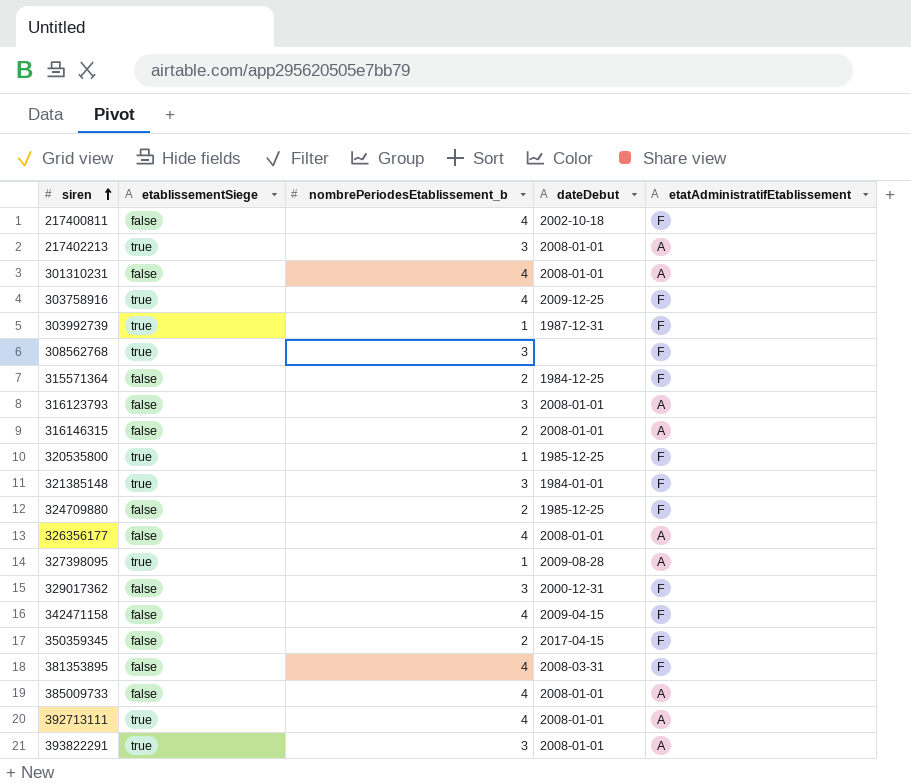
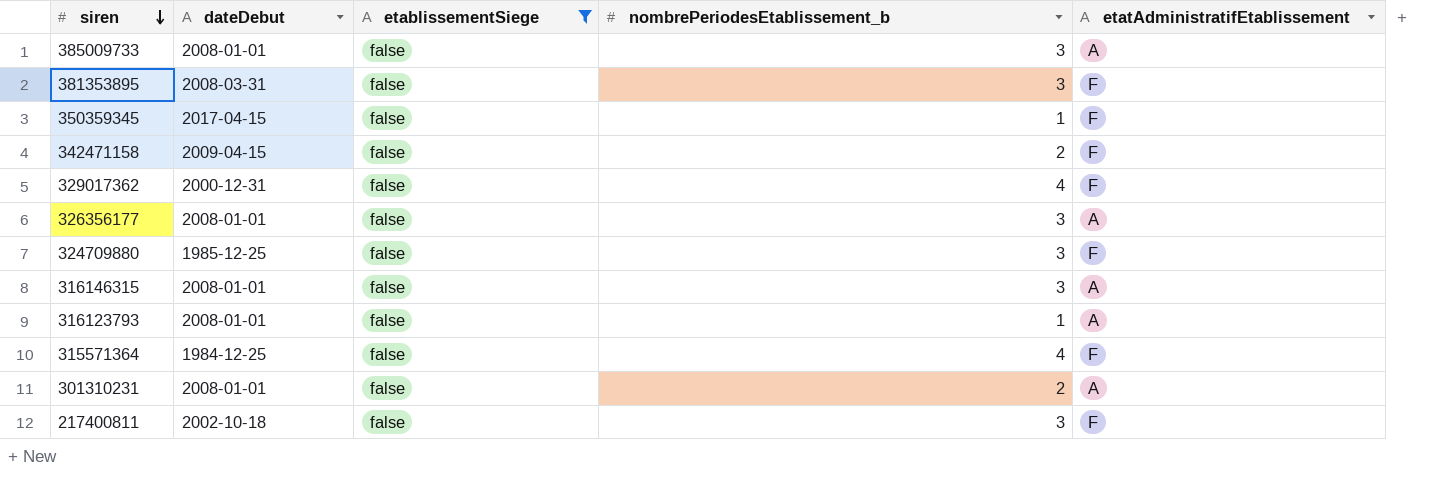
filter: none -> etablissementSiege = false
row order: siren ascending -> siren descending
column dateDebut | position: 4 -> 2
385009733 | nombrePeriodesEtablissement_b: 4 -> 3
381353895 | nombrePeriodesEtablissement_b: 4 -> 3
350359345 | nombrePeriodesEtablissement_b: 2 -> 1
342471158 | nombrePeriodesEtablissement_b: 4 -> 2
329017362 | nombrePeriodesEtablissement_b: 3 -> 4
326356177 | nombrePeriodesEtablissement_b: 4 -> 3
324709880 | nombrePeriodesEtablissement_b: 2 -> 3
316146315 | nombrePeriodesEtablissement_b: 2 -> 3
316123793 | nombrePeriodesEtablissement_b: 3 -> 1
315571364 | nombrePeriodesEtablissement_b: 2 -> 4
301310231 | nombrePeriodesEtablissement_b: 4 -> 2
217400811 | nombrePeriodesEtablissement_b: 4 -> 3

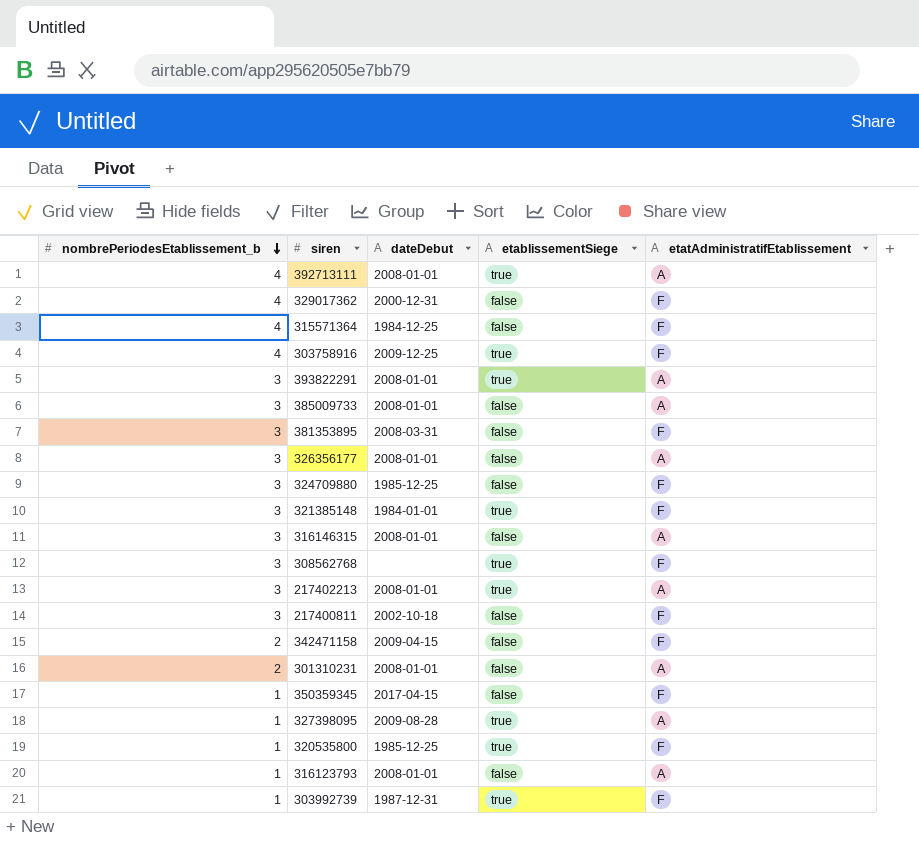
filter: etablissementSiege = false -> none
row order: siren descending -> nombrePeriodesEtablissement_b descending
column nombrePeriodesEtablissement_b | position: 4 -> 1

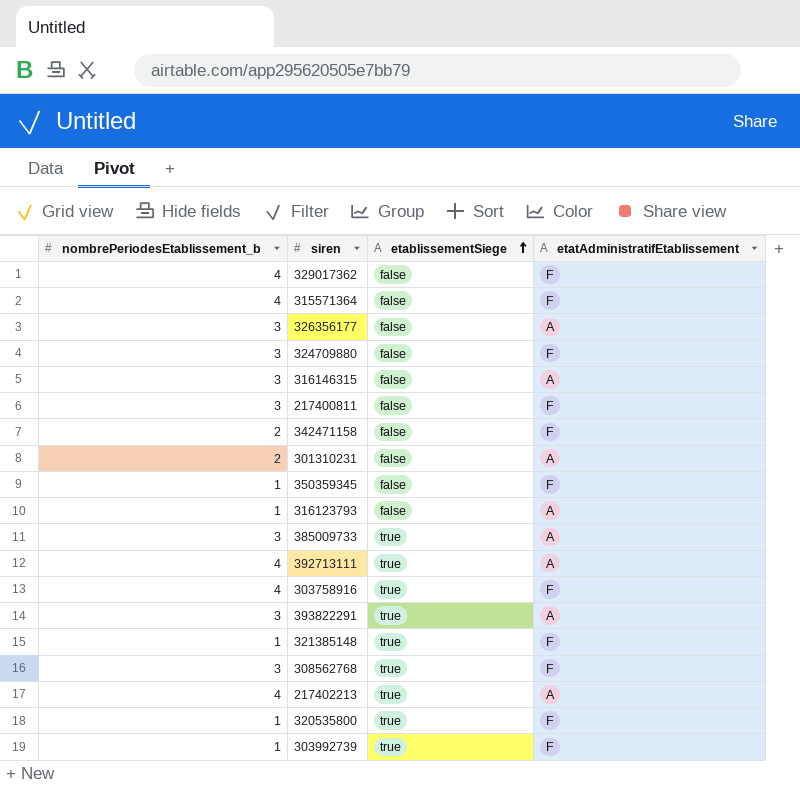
row order: nombrePeriodesEtablissement_b descending -> etablissementSiege ascending
column dateDebut | position: 3 -> none
row 381353895: 3 | 2008-03-31 | false | F -> none
row 327398095: 1 | 2009-08-28 | true | A -> none
385009733 | etablissementSiege: false -> true
321385148 | nombrePeriodesEtablissement_b: 3 -> 1
217402213 | nombrePeriodesEtablissement_b: 3 -> 4

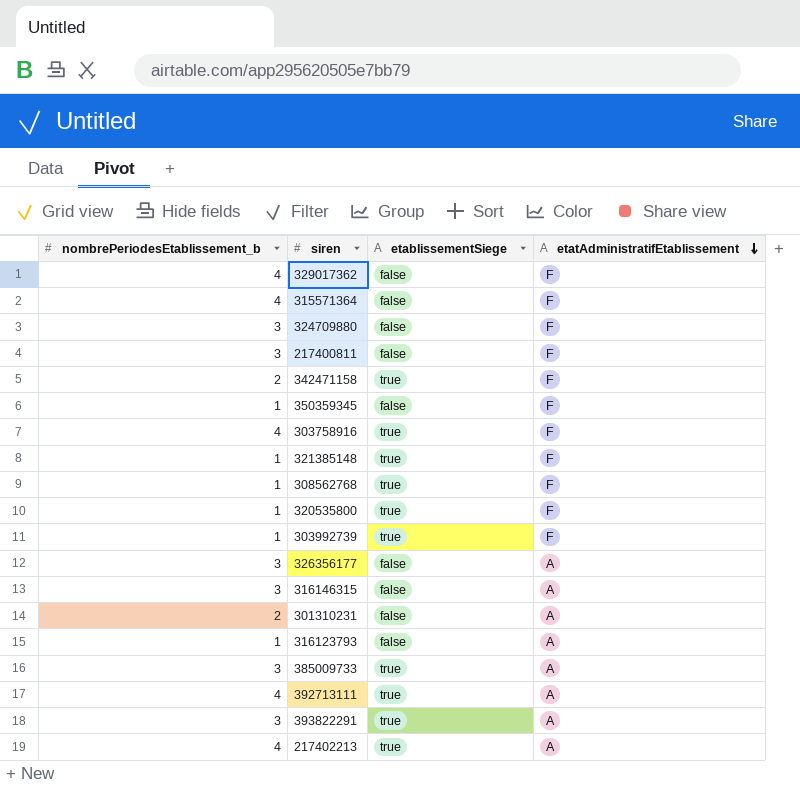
row order: etablissementSiege ascending -> etatAdministratifEtablissement descending
342471158 | etablissementSiege: false -> true
308562768 | nombrePeriodesEtablissement_b: 3 -> 1

